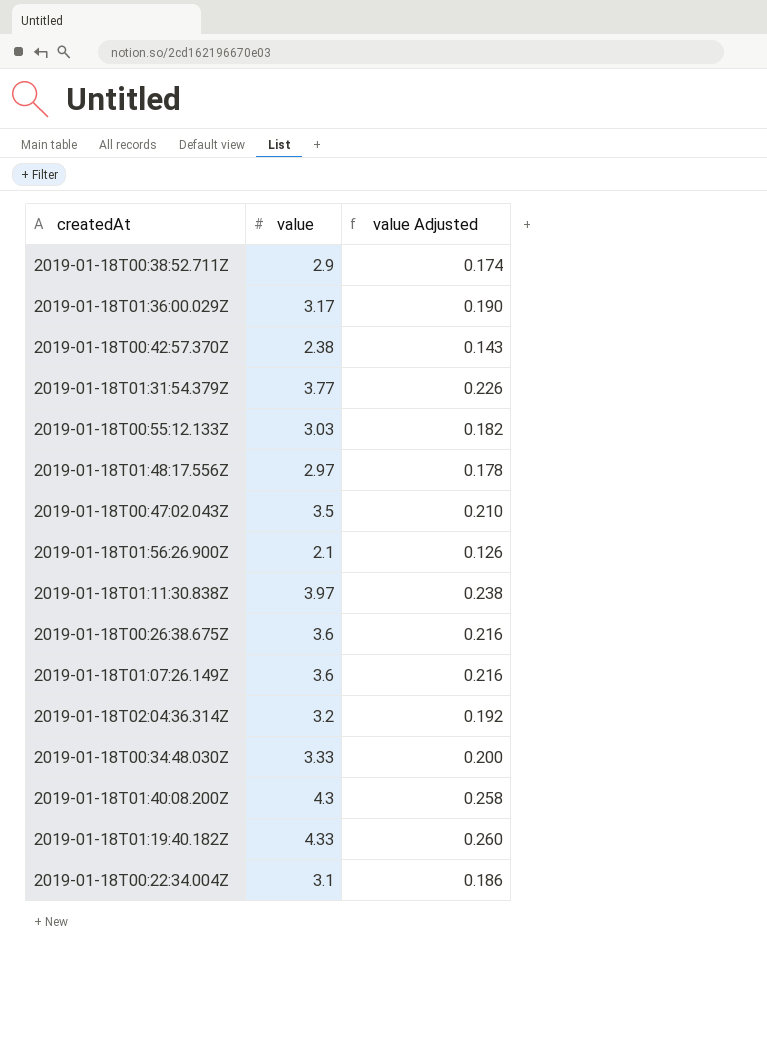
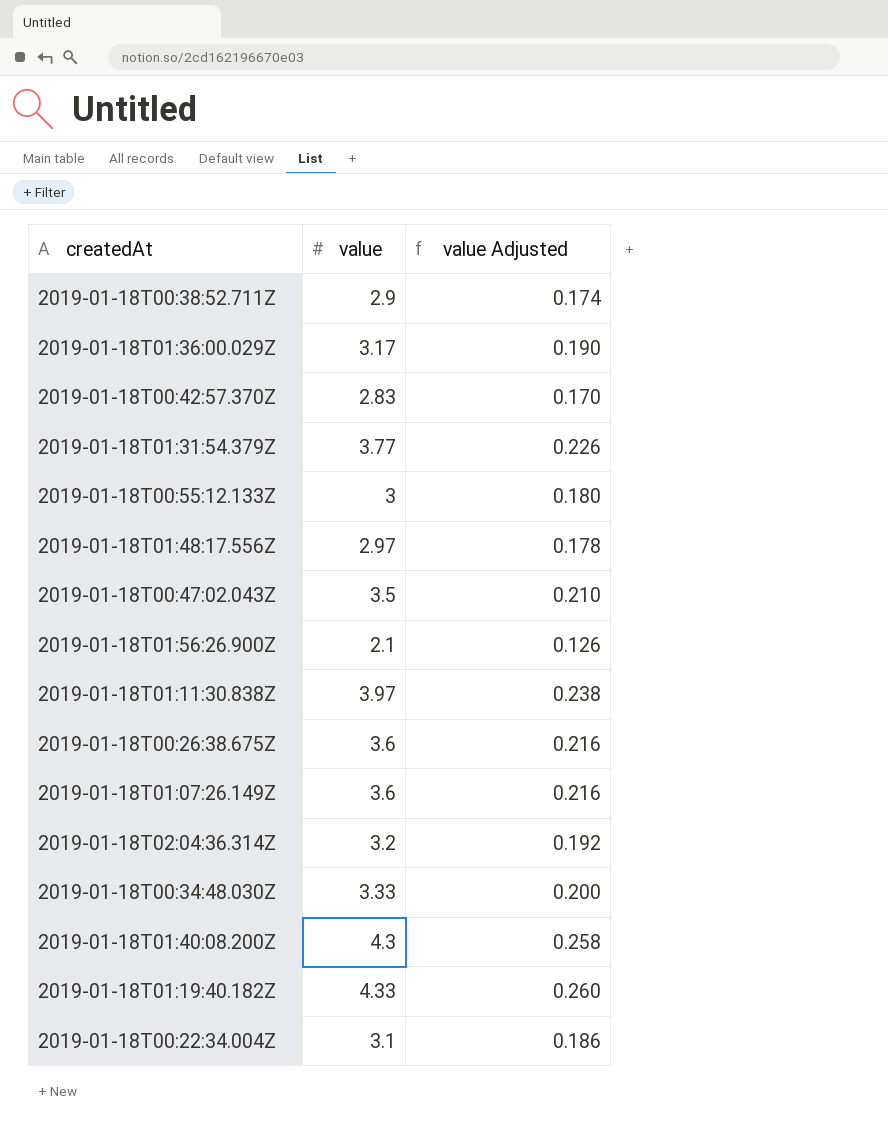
2019-01-18T00:42:57.370Z | value: 2.38 -> 2.83
2019-01-18T00:42:57.370Z | value Adjusted: 0.143 -> 0.170
2019-01-18T00:55:12.133Z | value: 3.03 -> 3
2019-01-18T00:55:12.133Z | value Adjusted: 0.182 -> 0.180

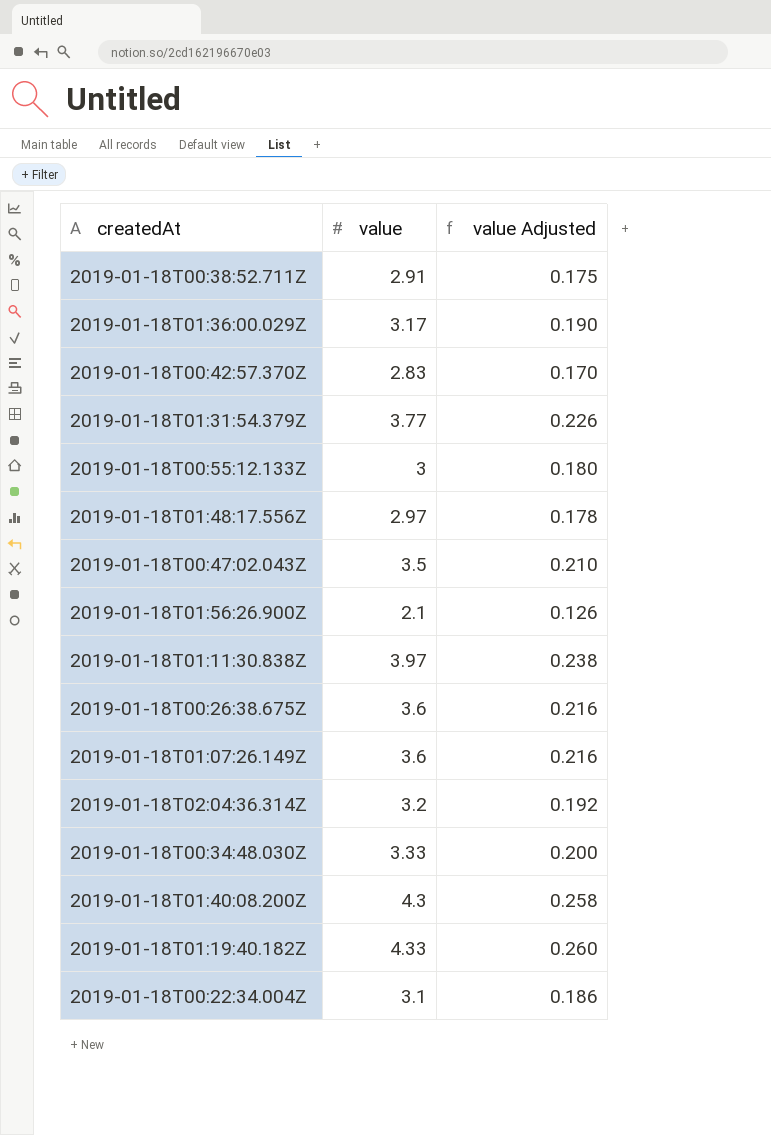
2019-01-18T00:38:52.711Z | value: 2.9 -> 2.91
2019-01-18T00:38:52.711Z | value Adjusted: 0.174 -> 0.175

